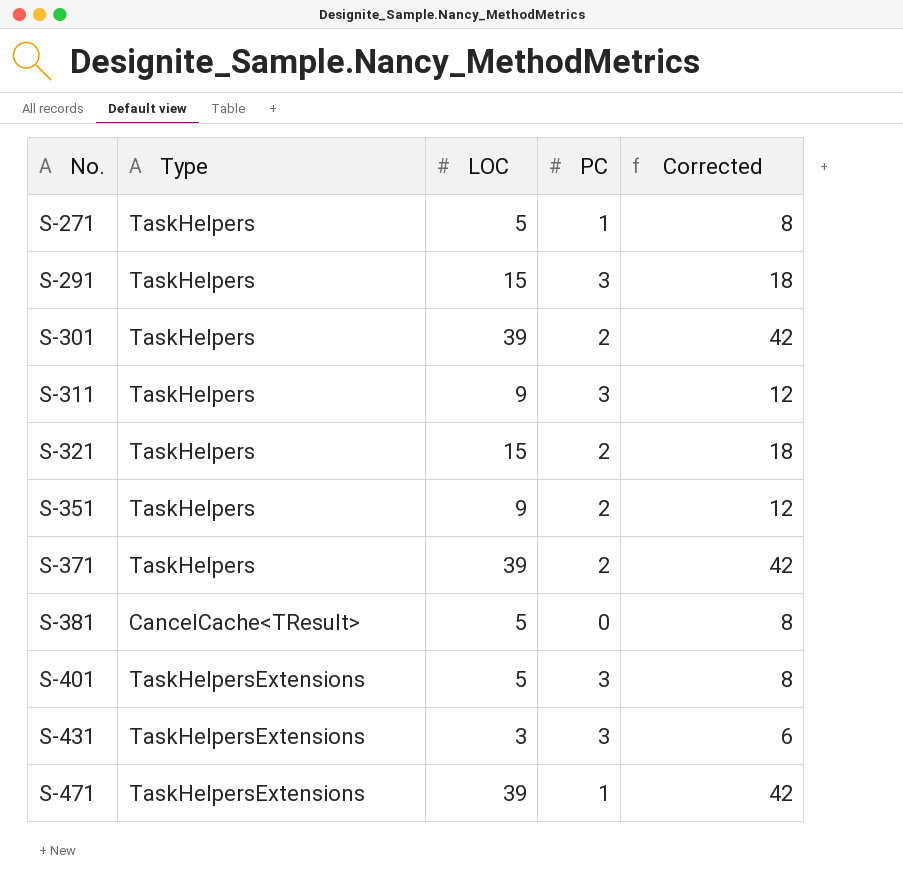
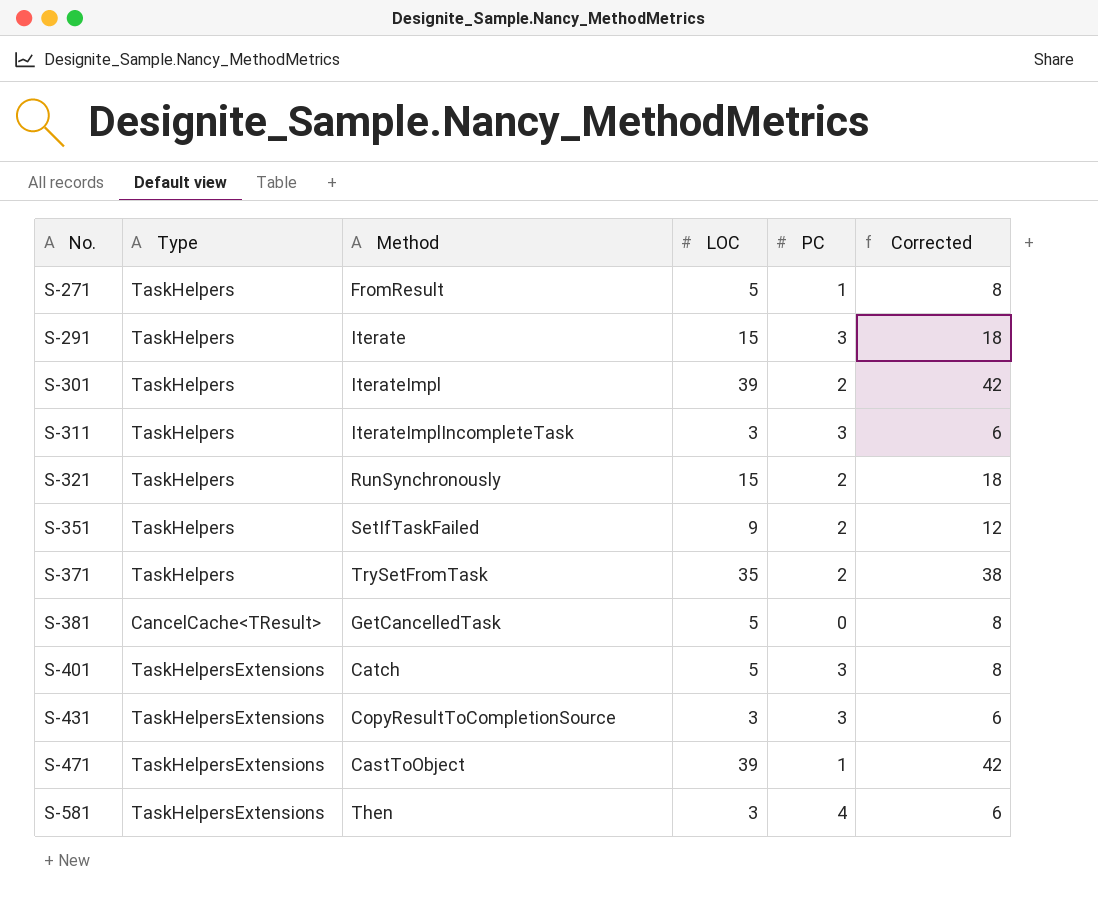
column Method | position: none -> 3
S-311 | LOC: 9 -> 3
S-311 | Corrected: 12 -> 6
S-371 | LOC: 39 -> 35
S-371 | Corrected: 42 -> 38
row S-581: none -> TaskHelpersExtensions | Then | 3 | 4 | 6

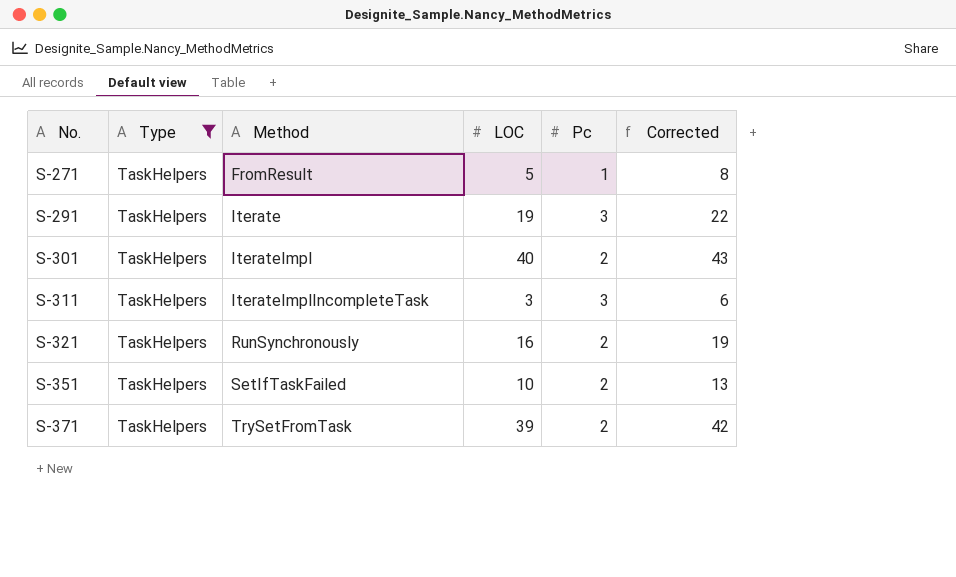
filter: none -> Type = TaskHelpers
column name: PC -> Pc
S-291 | LOC: 15 -> 19
S-291 | Corrected: 18 -> 22
S-301 | LOC: 39 -> 40
S-301 | Corrected: 42 -> 43
S-321 | LOC: 15 -> 16
S-321 | Corrected: 18 -> 19
S-351 | LOC: 9 -> 10
S-351 | Corrected: 12 -> 13
S-371 | LOC: 35 -> 39
S-371 | Corrected: 38 -> 42

